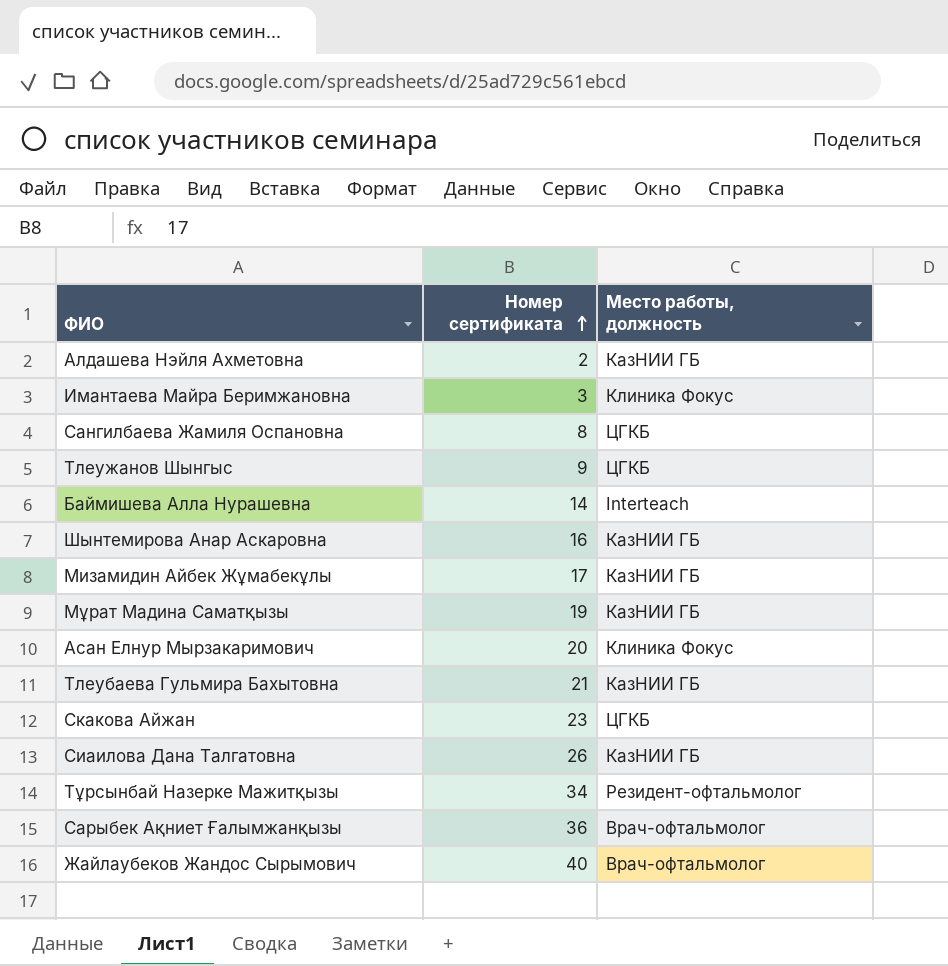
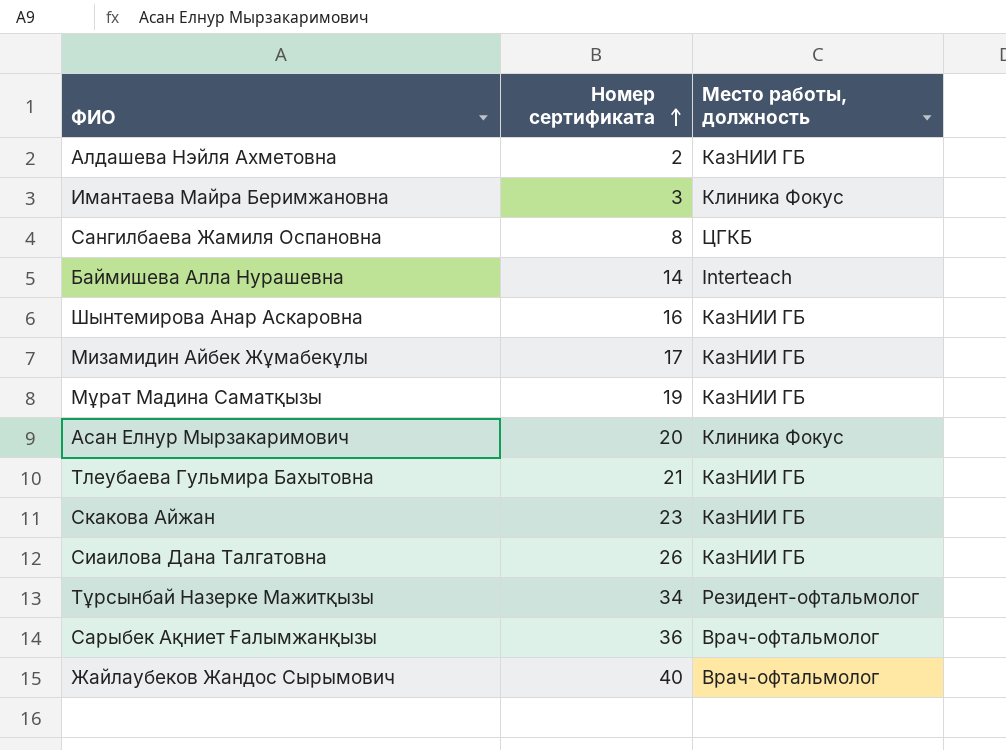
row Тлеужанов Шынгыс: 9 | ЦГКБ -> none
Скакова Айжан | Место работы, должность: ЦГКБ -> КазНИИ ГБ

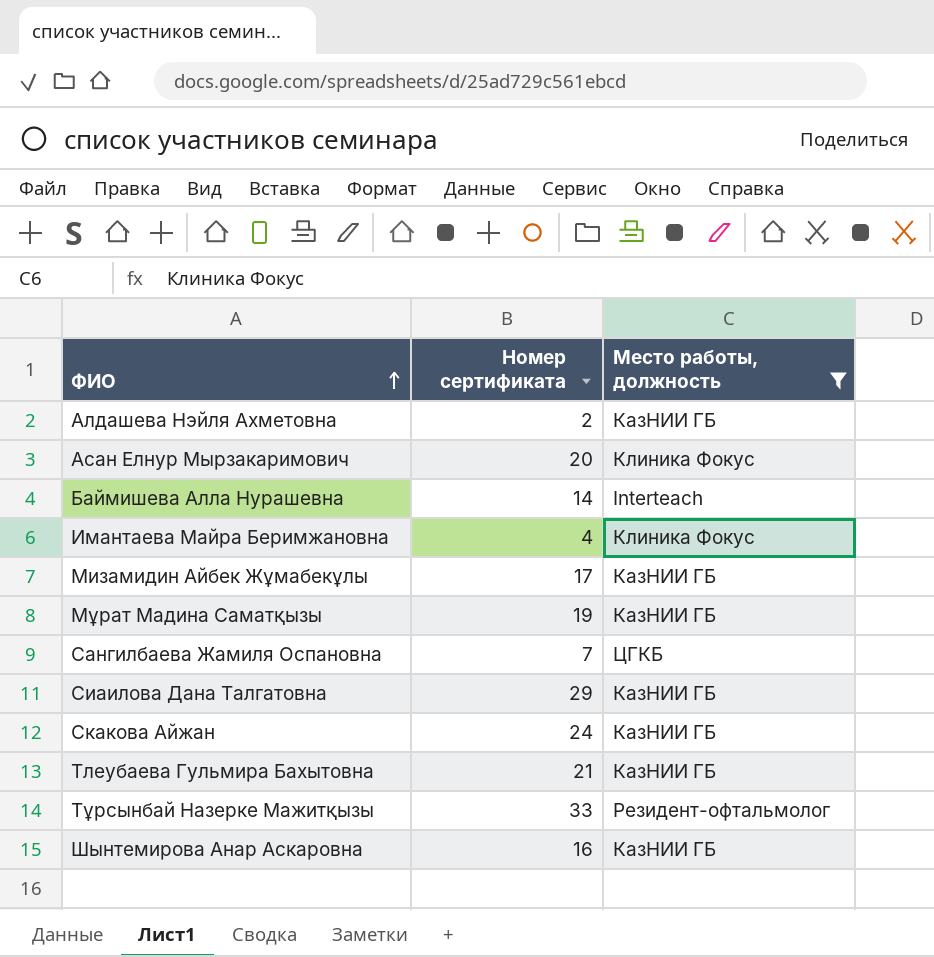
filter: none -> Место работы, должность != Врач-офтальмолог
row order: Номер сертификата ascending -> ФИО ascending
Имантаева Майра Беримжановна | Номер сертификата: 3 -> 4
Сангилбаева Жамиля Оспановна | Номер сертификата: 8 -> 7
Сиаилова Дана Талгатовна | Номер сертификата: 26 -> 29
Скакова Айжан | Номер сертификата: 23 -> 24
Тұрсынбай Назерке Мажитқызы | Номер сертификата: 34 -> 33

